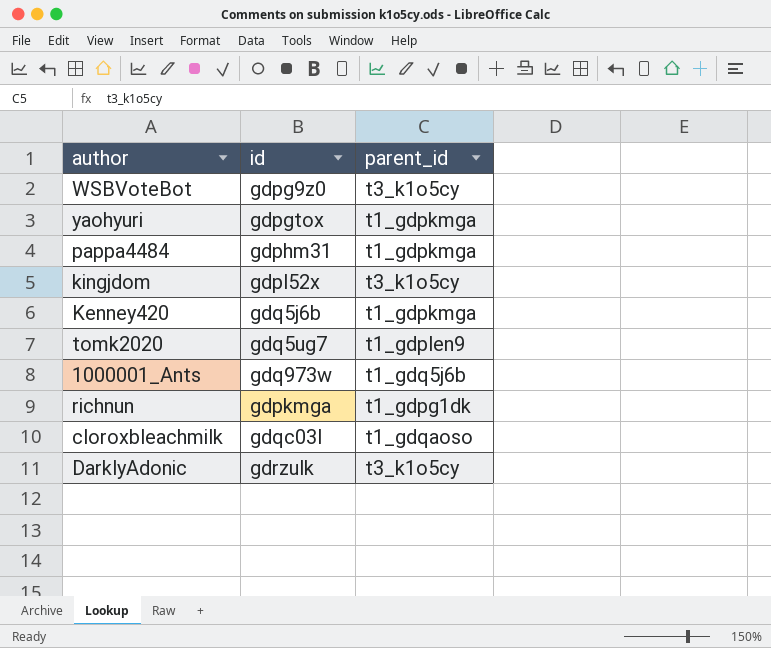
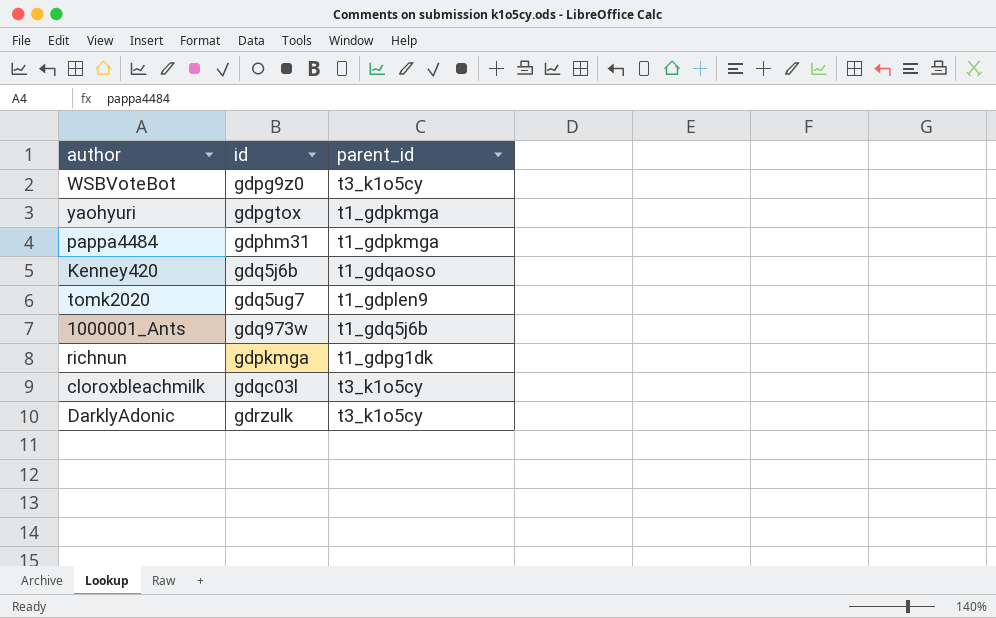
row kingjdom: gdpl52x | t3_k1o5cy -> none
Kenney420 | parent_id: t1_gdpkmga -> t1_gdqaoso
cloroxbleachmilk | parent_id: t1_gdqaoso -> t3_k1o5cy

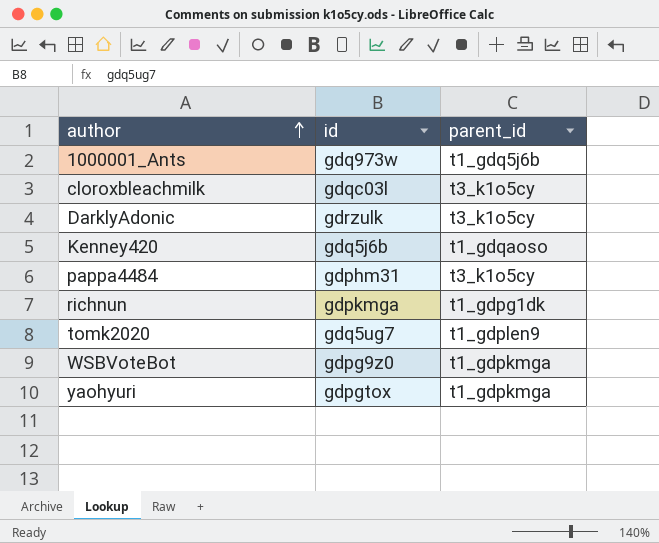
row order: none -> author ascending
pappa4484 | parent_id: t1_gdpkmga -> t3_k1o5cy
WSBVoteBot | parent_id: t3_k1o5cy -> t1_gdpkmga

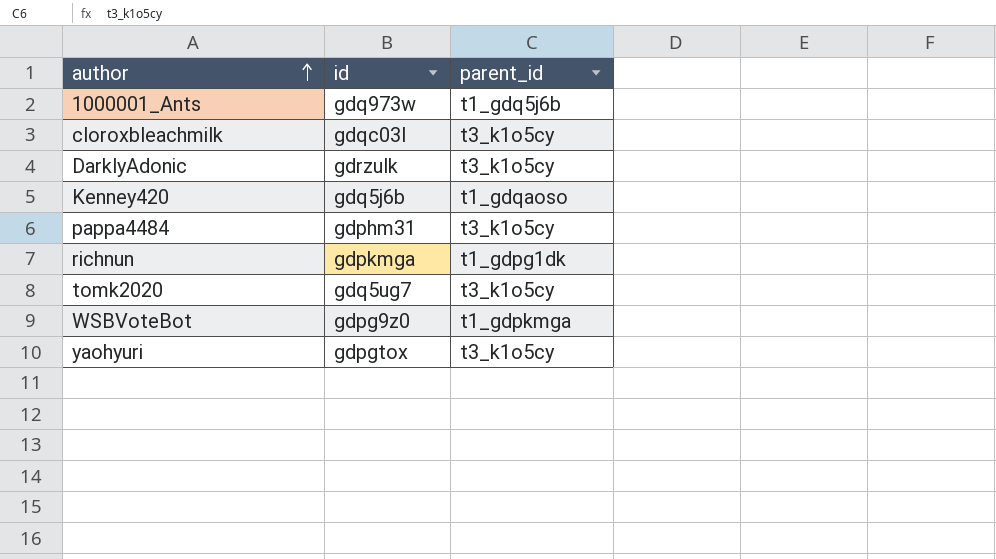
tomk2020 | parent_id: t1_gdplen9 -> t3_k1o5cy
yaohyuri | parent_id: t1_gdpkmga -> t3_k1o5cy

